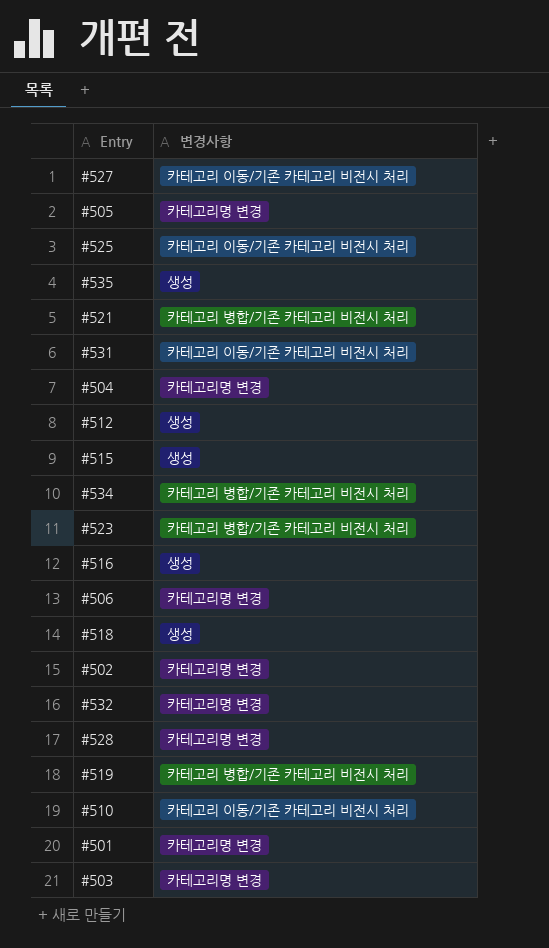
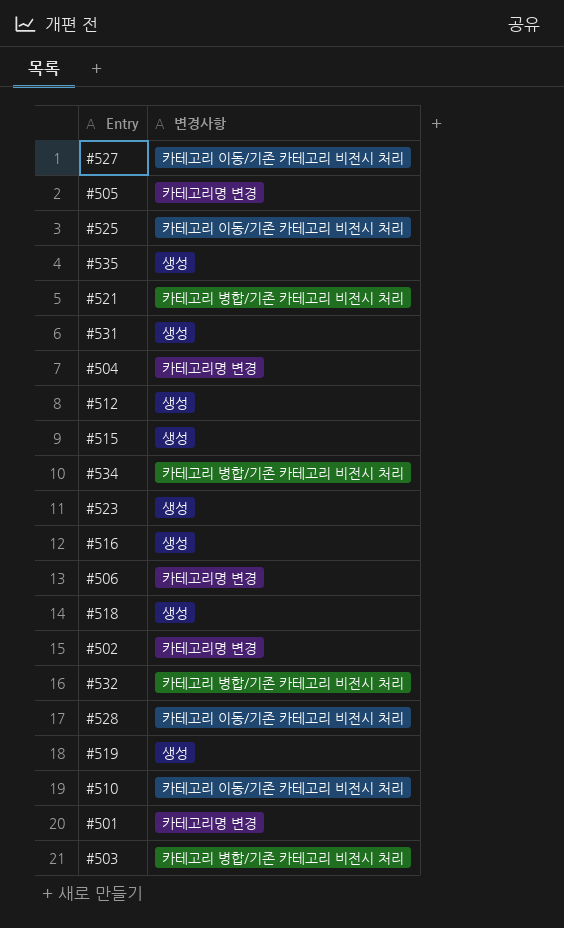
#531 | 변경사항: 카테고리 이동/기존 카테고리 비전시 처리 -> 생성
#523 | 변경사항: 카테고리 병합/기존 카테고리 비전시 처리 -> 생성
#532 | 변경사항: 카테고리명 변경 -> 카테고리 병합/기존 카테고리 비전시 처리
#528 | 변경사항: 카테고리명 변경 -> 카테고리 이동/기존 카테고리 비전시 처리
#519 | 변경사항: 카테고리 병합/기존 카테고리 비전시 처리 -> 생성
#503 | 변경사항: 카테고리명 변경 -> 카테고리 병합/기존 카테고리 비전시 처리

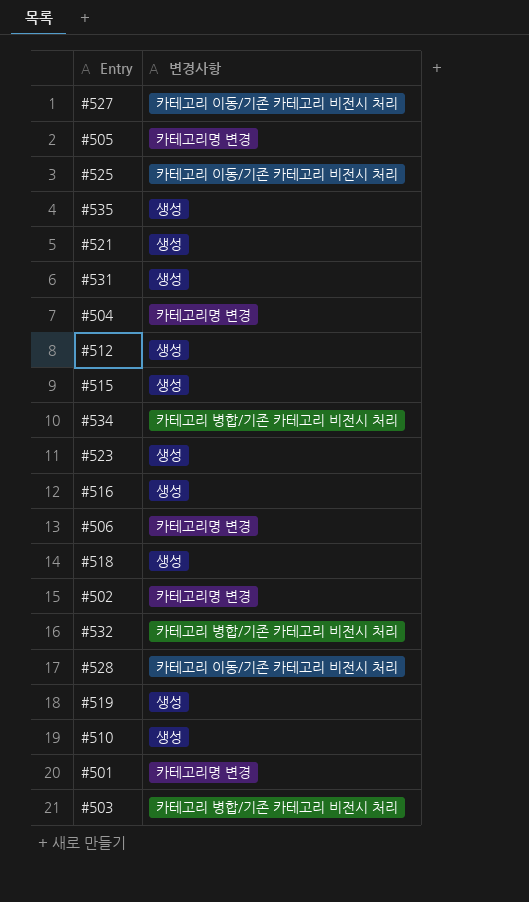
#521 | 변경사항: 카테고리 병합/기존 카테고리 비전시 처리 -> 생성
#510 | 변경사항: 카테고리 이동/기존 카테고리 비전시 처리 -> 생성

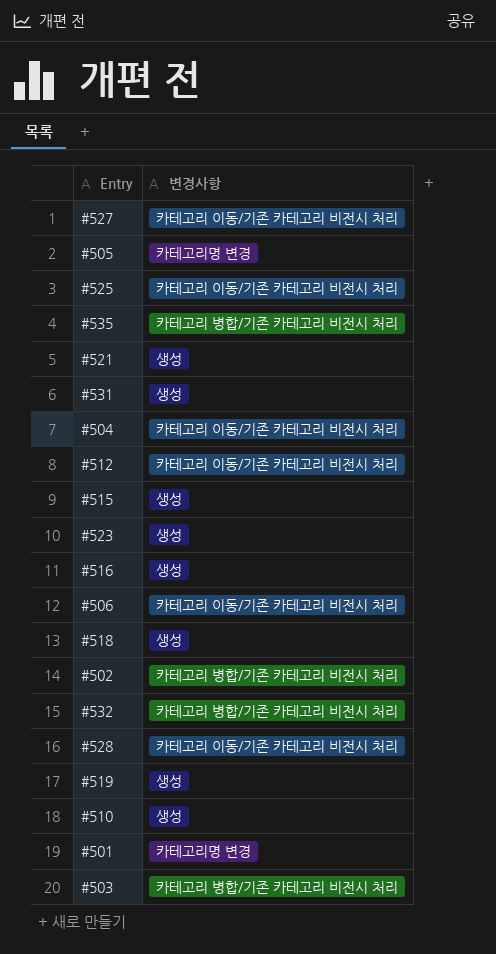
row #534: 카테고리 병합/기존 카테고리 비전시 처리 -> none
#535 | 변경사항: 생성 -> 카테고리 병합/기존 카테고리 비전시 처리
#504 | 변경사항: 카테고리명 변경 -> 카테고리 이동/기존 카테고리 비전시 처리
#512 | 변경사항: 생성 -> 카테고리 이동/기존 카테고리 비전시 처리
#506 | 변경사항: 카테고리명 변경 -> 카테고리 이동/기존 카테고리 비전시 처리
#502 | 변경사항: 카테고리명 변경 -> 카테고리 병합/기존 카테고리 비전시 처리

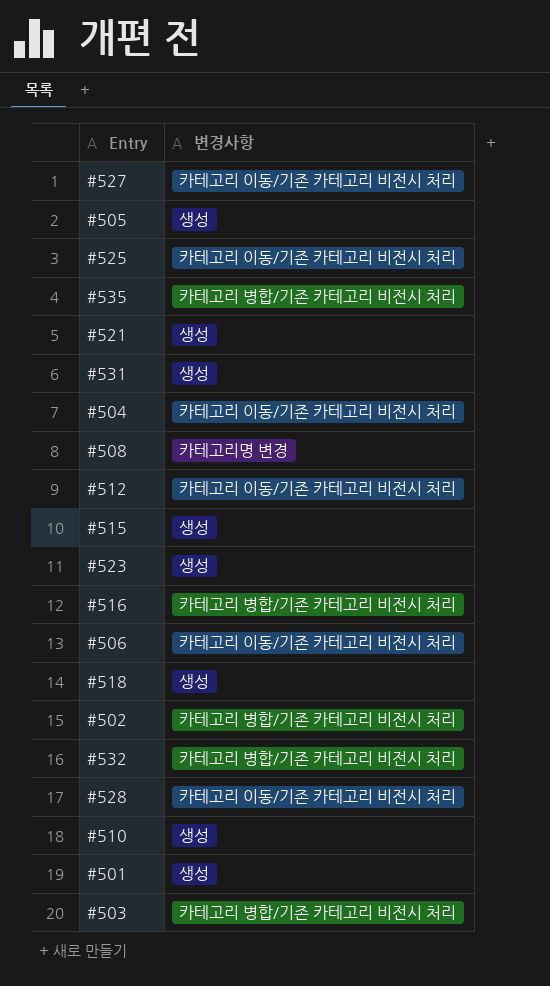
row #519: 생성 -> none
#505 | 변경사항: 카테고리명 변경 -> 생성
row #508: none -> 카테고리명 변경
#516 | 변경사항: 생성 -> 카테고리 병합/기존 카테고리 비전시 처리
#501 | 변경사항: 카테고리명 변경 -> 생성

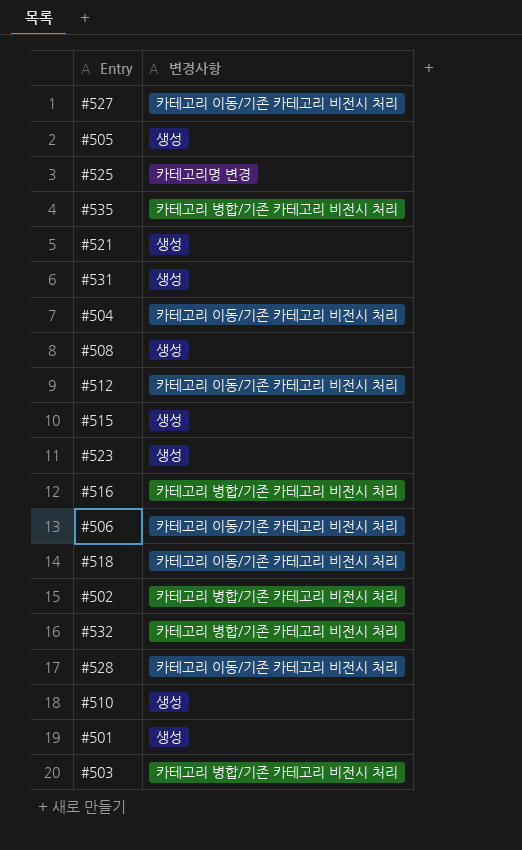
#525 | 변경사항: 카테고리 이동/기존 카테고리 비전시 처리 -> 카테고리명 변경
#508 | 변경사항: 카테고리명 변경 -> 생성
#518 | 변경사항: 생성 -> 카테고리 이동/기존 카테고리 비전시 처리

